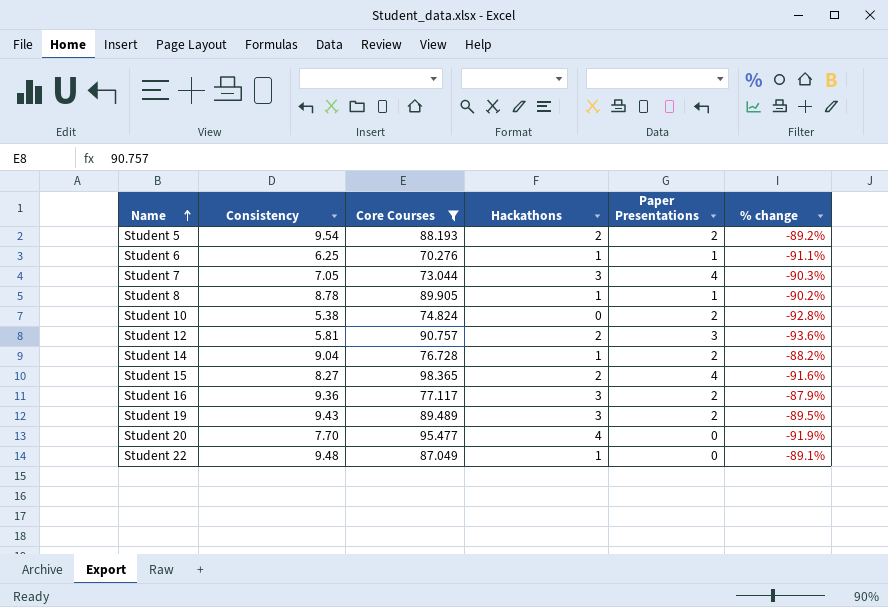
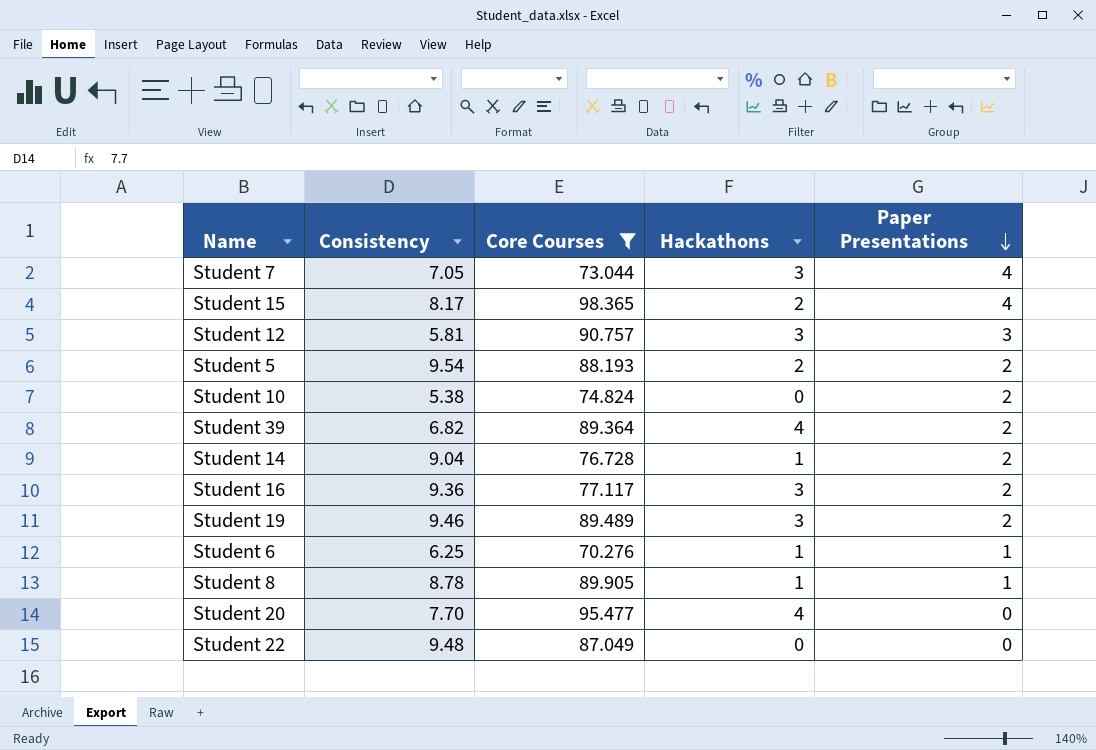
row order: Name ascending -> Paper Presentations descending
column % change | formula: ([Consistency] - [Core Courses]) / [Core Courses] -> none
Student 15 | Consistency: 8.27 -> 8.17
Student 12 | Hackathons: 2 -> 3
row Student 39: none -> 6.82 | 89.364 | 4 | 2
Student 19 | Consistency: 9.43 -> 9.46
Student 22 | Hackathons: 1 -> 0

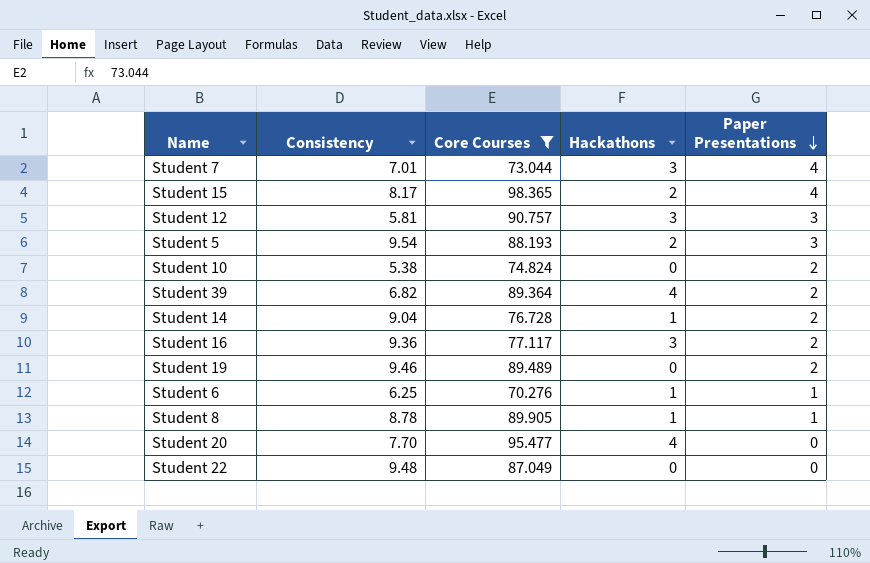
Student 7 | Consistency: 7.05 -> 7.01
Student 5 | Paper Presentations: 2 -> 3
Student 19 | Hackathons: 3 -> 0

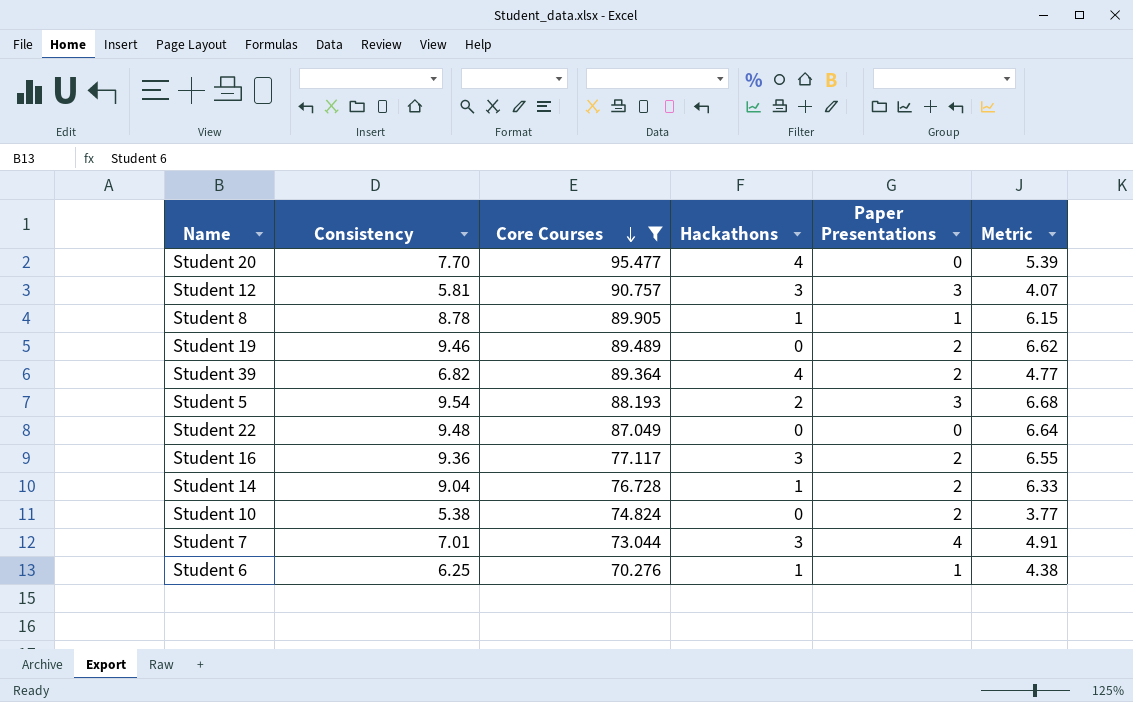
row order: Paper Presentations descending -> Core Courses descending
column Metric | formula: none -> [Consistency] * 0.7
row Student 15: 8.17 | 98.365 | 2 | 4 -> none

